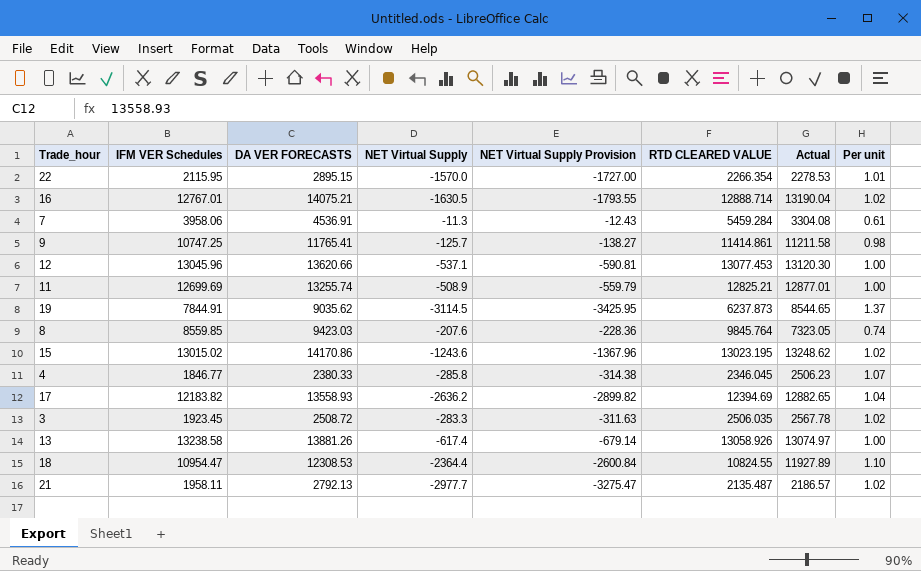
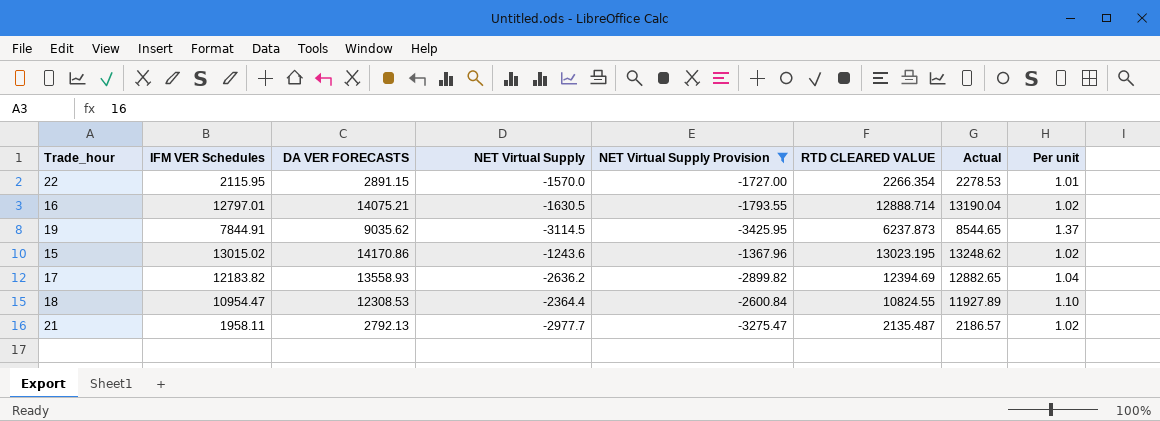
filter: none -> NET Virtual Supply Provision <= -1367.96
22 | DA VER FORECASTS: 2895.15 -> 2891.15
16 | IFM VER Schedules: 12767.01 -> 12797.01

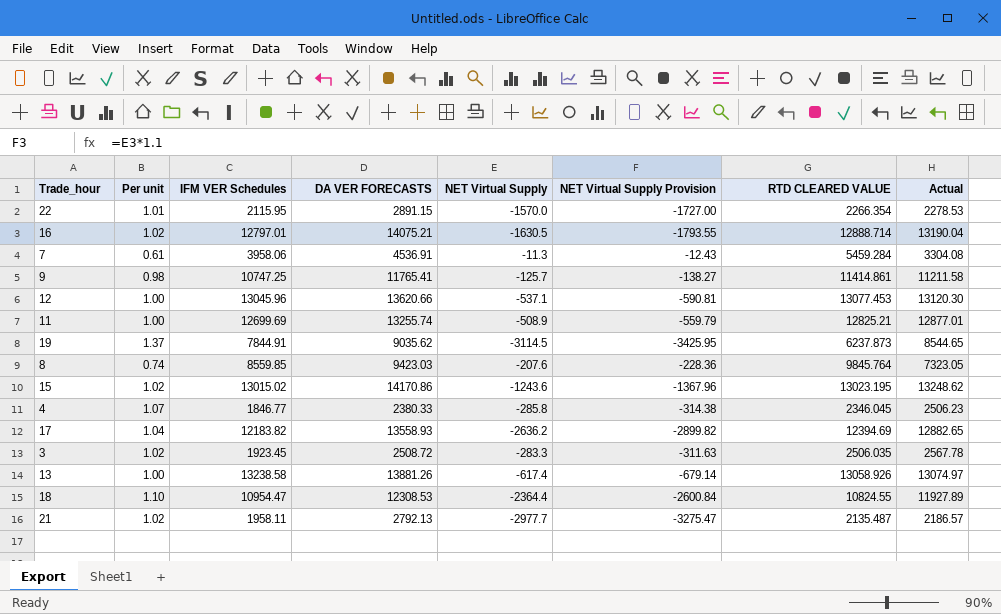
filter: NET Virtual Supply Provision <= -1367.96 -> none
column Per unit | position: 8 -> 2

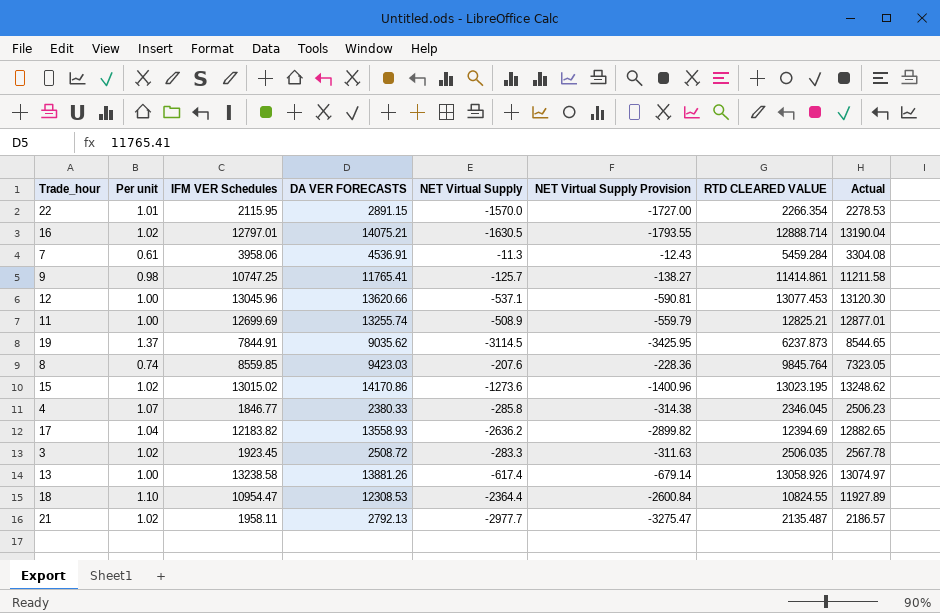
15 | NET Virtual Supply: -1243.6 -> -1273.6
15 | NET Virtual Supply Provision: -1367.96 -> -1400.96

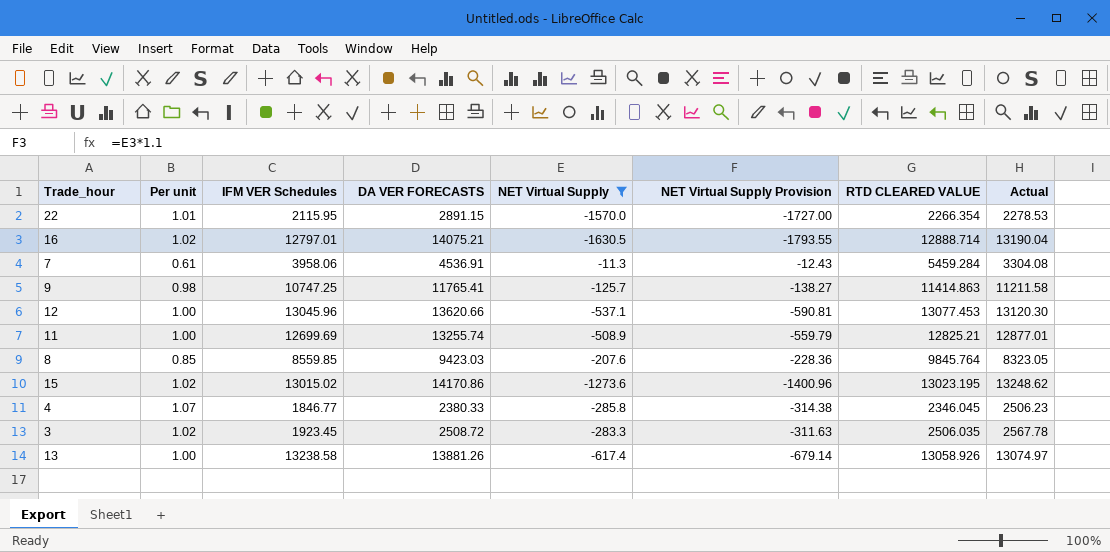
filter: none -> NET Virtual Supply >= -1630.5
9 | RTD CLEARED VALUE: 11414.861 -> 11414.863
8 | Per unit: 0.74 -> 0.85
8 | Actual: 7323.05 -> 8323.05

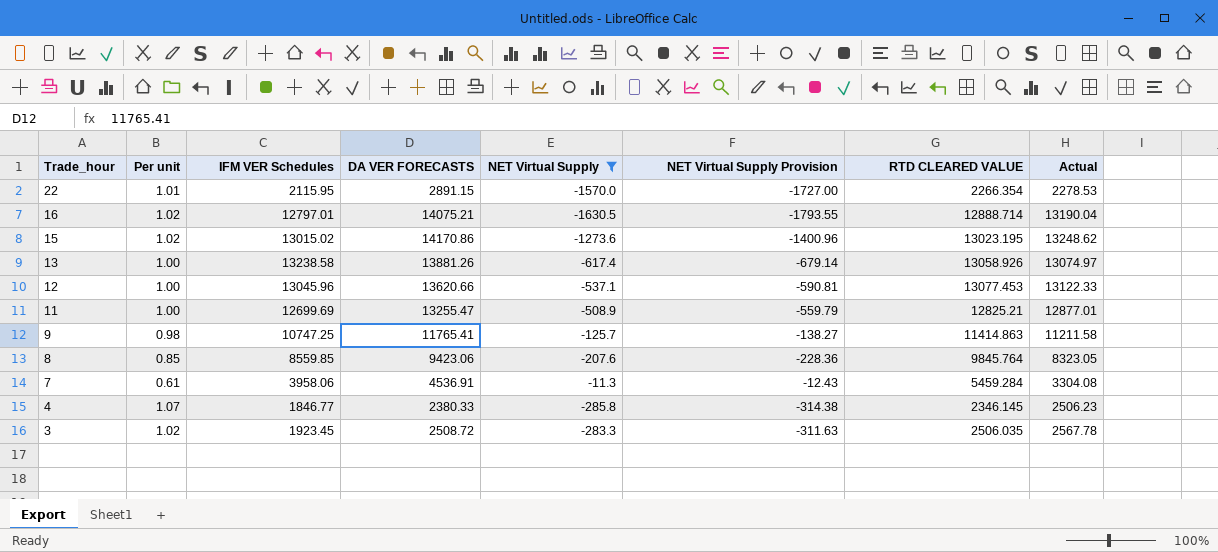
row order: none -> Trade_hour descending
12 | Actual: 13120.30 -> 13122.33
11 | DA VER FORECASTS: 13255.74 -> 13255.47
8 | DA VER FORECASTS: 9423.03 -> 9423.06
4 | RTD CLEARED VALUE: 2346.045 -> 2346.145

